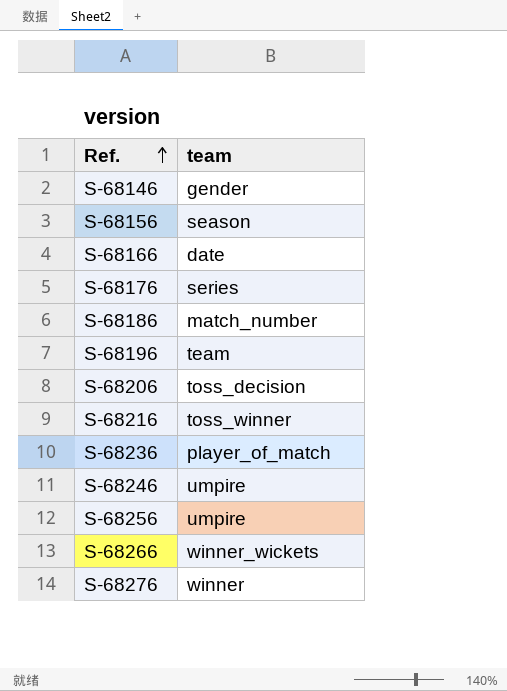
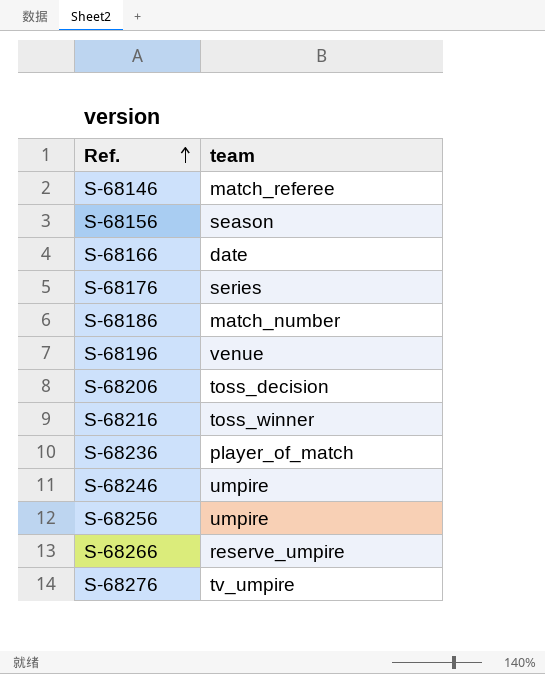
S-68146 | team: gender -> match_referee
S-68196 | team: team -> venue
S-68266 | team: winner_wickets -> reserve_umpire
S-68276 | team: winner -> tv_umpire

